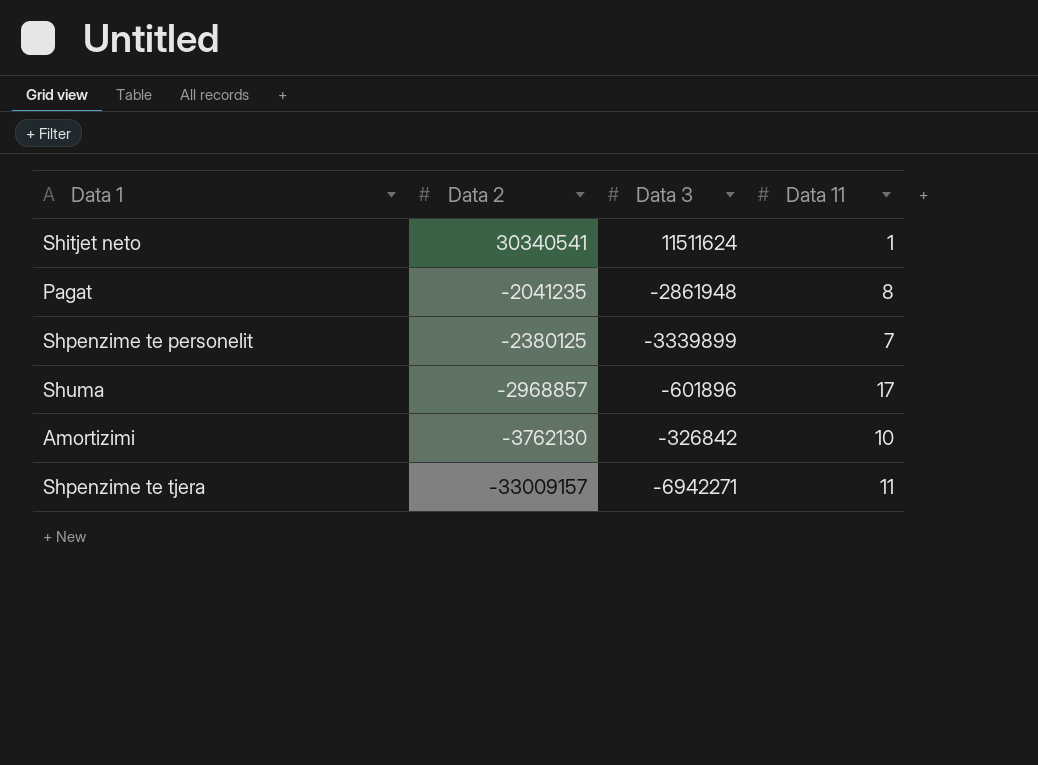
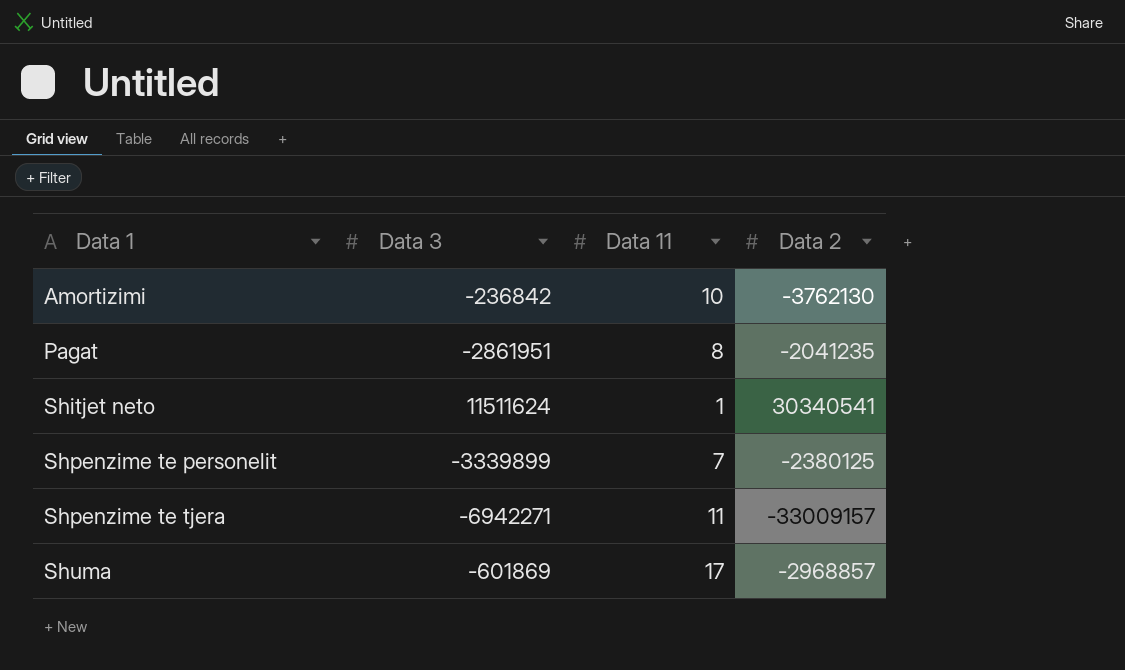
row order: Data 2 descending -> Data 1 ascending
column Data 2 | position: 2 -> 4
Amortizimi | Data 3: -326842 -> -236842
Pagat | Data 3: -2861948 -> -2861951
Shuma | Data 3: -601896 -> -601869

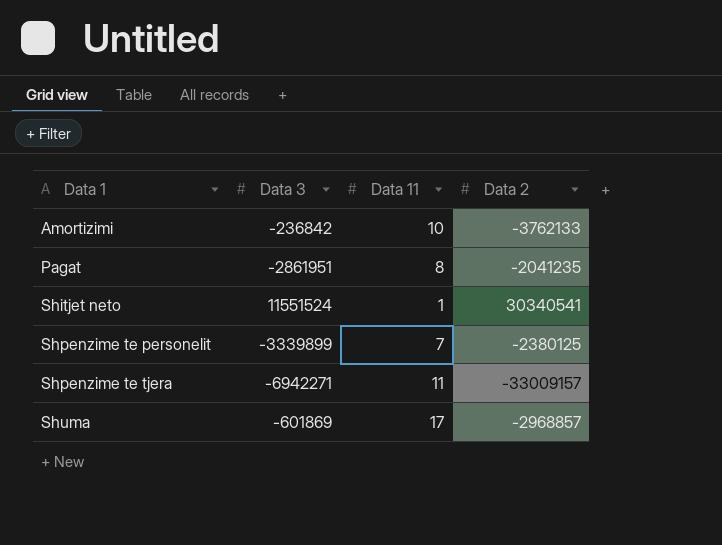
Amortizimi | Data 2: -3762130 -> -3762133
Shitjet neto | Data 3: 11511624 -> 11551524

